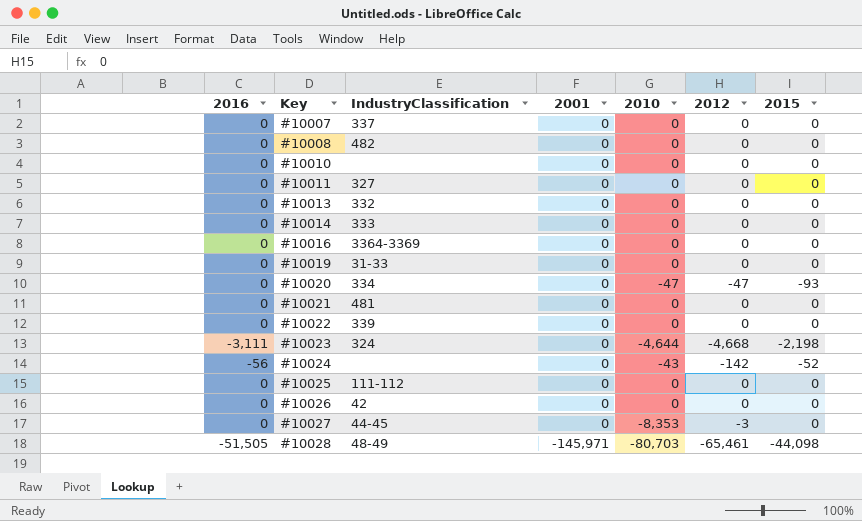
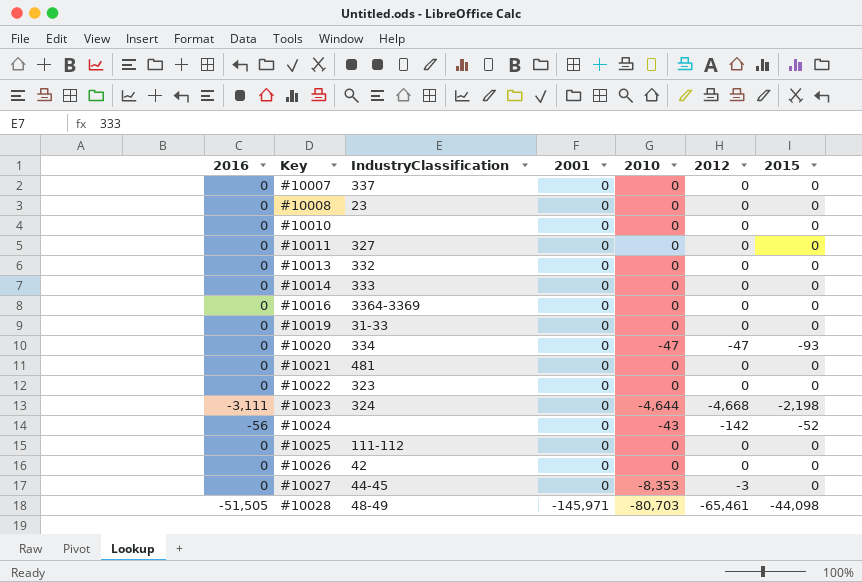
#10008 | IndustryClassification: 482 -> 23
#10022 | IndustryClassification: 339 -> 323

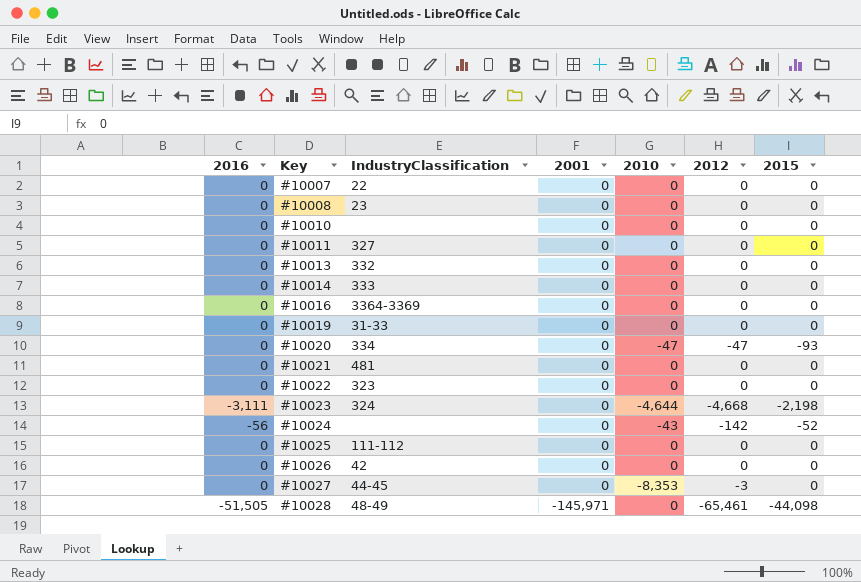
#10007 | IndustryClassification: 337 -> 22
#10028 | 2010: -80,703 -> 0

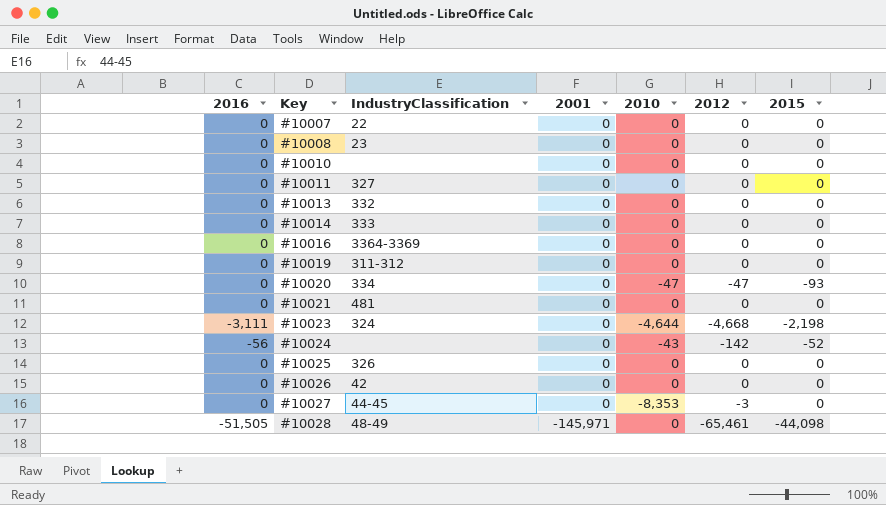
row #10022: 0 | 323 | 0 | 0 | 0 | 0 -> none
#10019 | IndustryClassification: 31-33 -> 311-312
#10025 | IndustryClassification: 111-112 -> 326

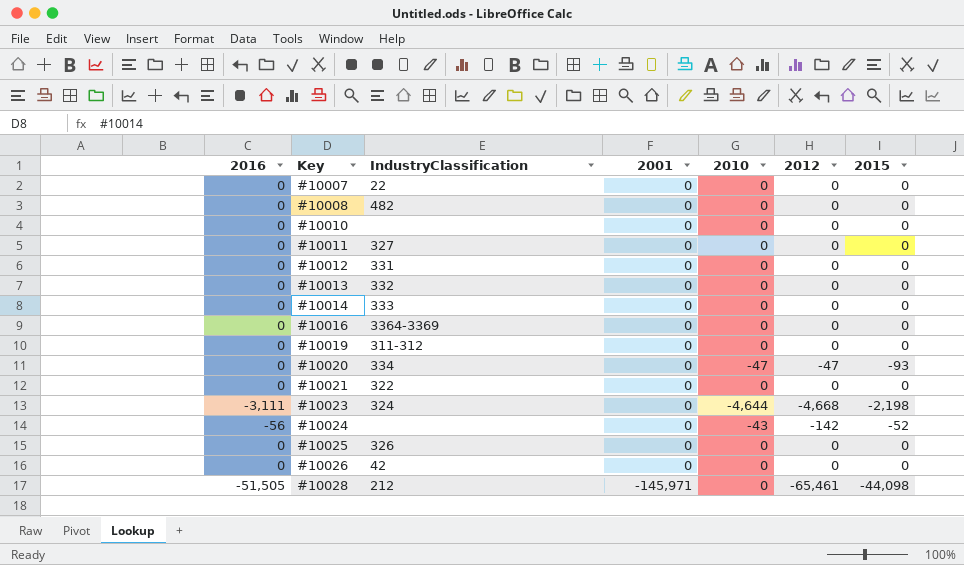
row #10027: 0 | 44-45 | 0 | -8,353 | -3 | 0 -> none
#10008 | IndustryClassification: 23 -> 482
row #10012: none -> 0 | 331 | 0 | 0 | 0 | 0
#10021 | IndustryClassification: 481 -> 322
#10028 | IndustryClassification: 48-49 -> 212

